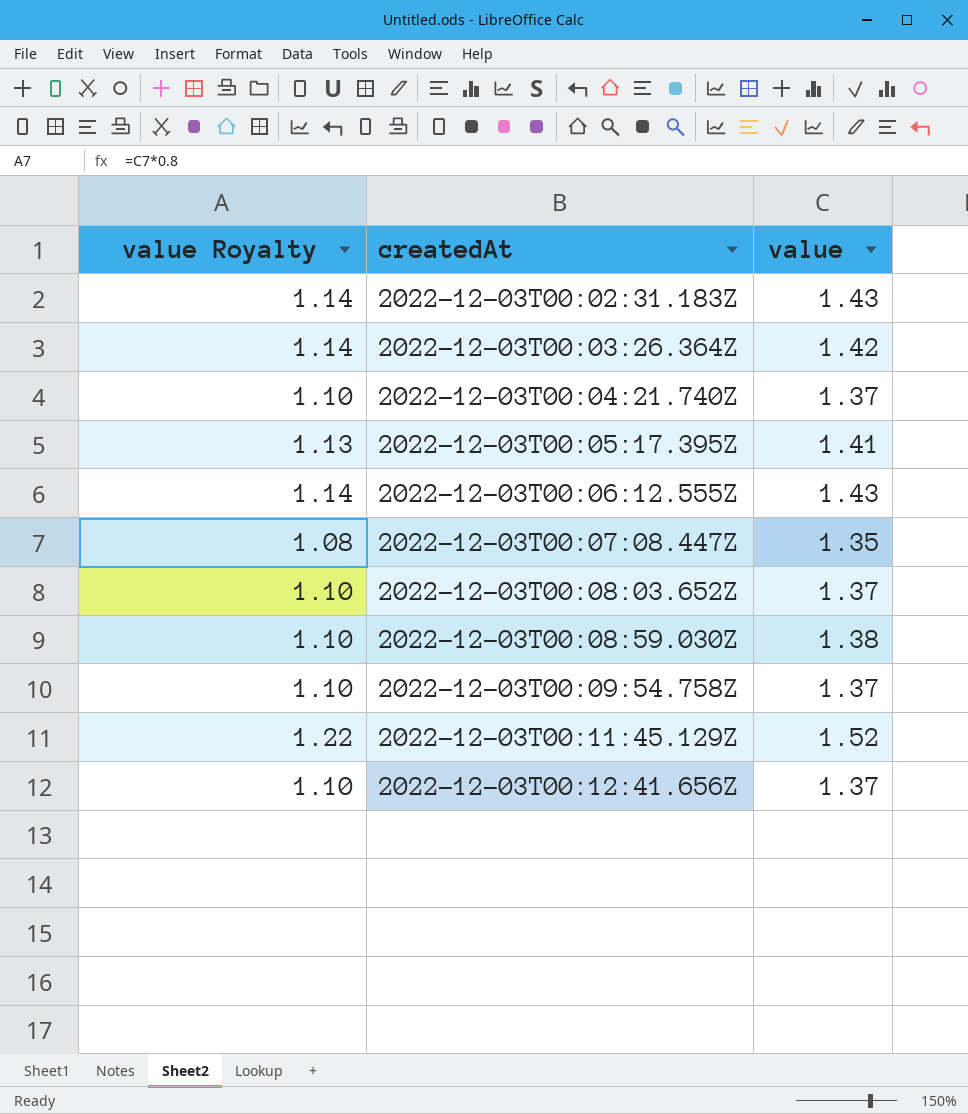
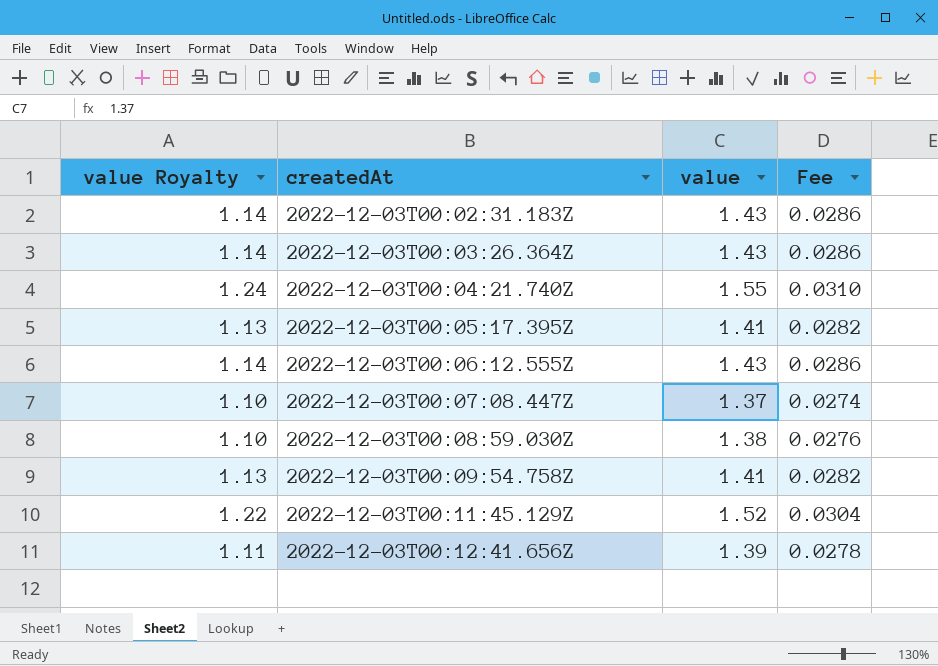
column Fee | formula: none -> [value] * 0.02
row 2022-12-03T00:08:03.652Z: 1.10 | 1.37 -> none
2022-12-03T00:03:26.364Z | value: 1.42 -> 1.43
2022-12-03T00:04:21.740Z | value Royalty: 1.10 -> 1.24
2022-12-03T00:04:21.740Z | value: 1.37 -> 1.55
2022-12-03T00:07:08.447Z | value Royalty: 1.08 -> 1.10
2022-12-03T00:07:08.447Z | value: 1.35 -> 1.37
2022-12-03T00:09:54.758Z | value Royalty: 1.10 -> 1.13
2022-12-03T00:09:54.758Z | value: 1.37 -> 1.41
2022-12-03T00:12:41.656Z | value Royalty: 1.10 -> 1.11
2022-12-03T00:12:41.656Z | value: 1.37 -> 1.39

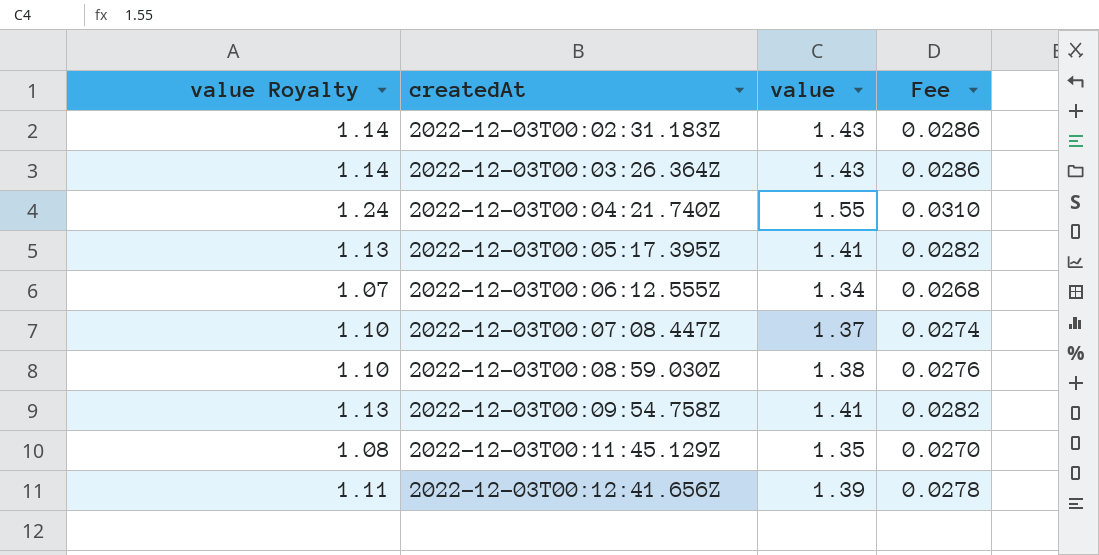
2022-12-03T00:06:12.555Z | value Royalty: 1.14 -> 1.07
2022-12-03T00:06:12.555Z | value: 1.43 -> 1.34
2022-12-03T00:06:12.555Z | Fee: 0.0286 -> 0.0268
2022-12-03T00:11:45.129Z | value Royalty: 1.22 -> 1.08
2022-12-03T00:11:45.129Z | value: 1.52 -> 1.35
2022-12-03T00:11:45.129Z | Fee: 0.0304 -> 0.0270

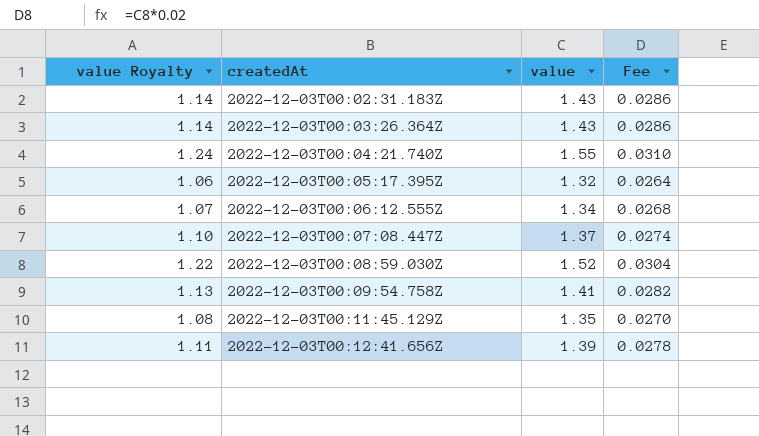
2022-12-03T00:05:17.395Z | value Royalty: 1.13 -> 1.06
2022-12-03T00:05:17.395Z | value: 1.41 -> 1.32
2022-12-03T00:05:17.395Z | Fee: 0.0282 -> 0.0264
2022-12-03T00:08:59.030Z | value Royalty: 1.10 -> 1.22
2022-12-03T00:08:59.030Z | value: 1.38 -> 1.52
2022-12-03T00:08:59.030Z | Fee: 0.0276 -> 0.0304

